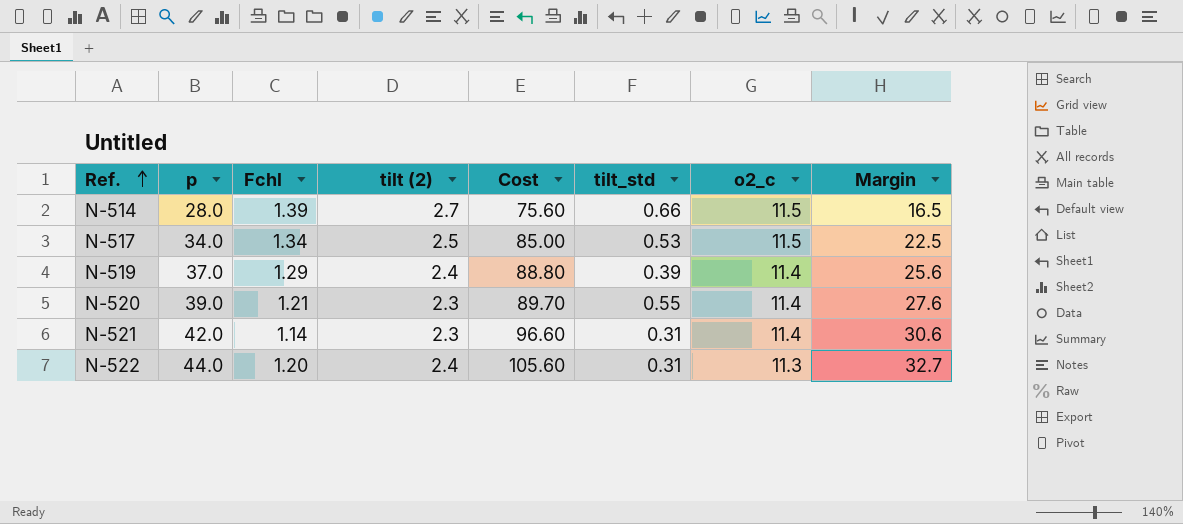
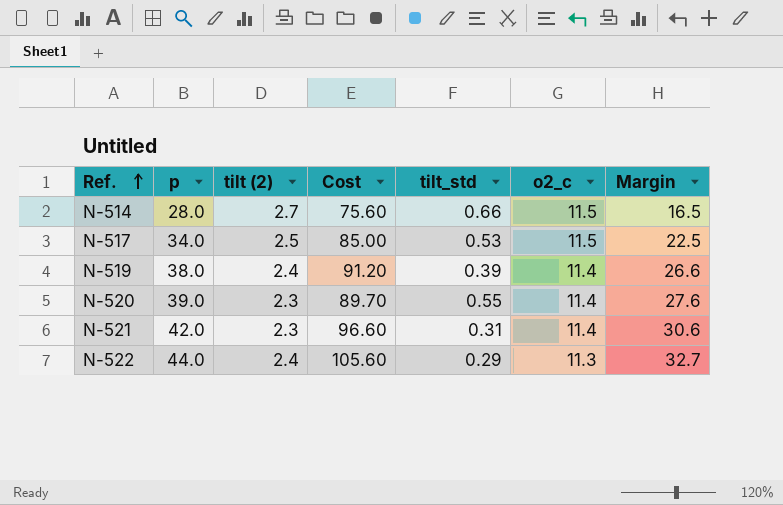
column Fchl | position: 3 -> none
N-519 | p: 37.0 -> 38.0
N-519 | Cost: 88.80 -> 91.20
N-519 | Margin: 25.6 -> 26.6
N-522 | tilt_std: 0.31 -> 0.29

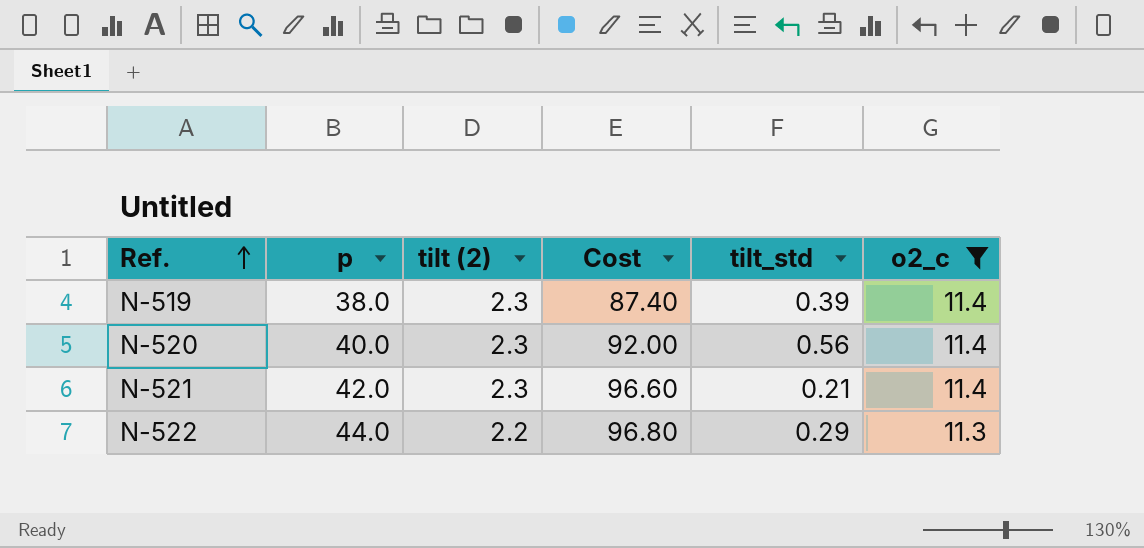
filter: none -> o2_c != 11.5
column Margin | formula: [p] - [o2_c] -> none
N-519 | tilt (2): 2.4 -> 2.3
N-519 | Cost: 91.20 -> 87.40
N-520 | p: 39.0 -> 40.0
N-520 | Cost: 89.70 -> 92.00
N-520 | tilt_std: 0.55 -> 0.56
N-521 | tilt_std: 0.31 -> 0.21
N-522 | tilt (2): 2.4 -> 2.2
N-522 | Cost: 105.60 -> 96.80

